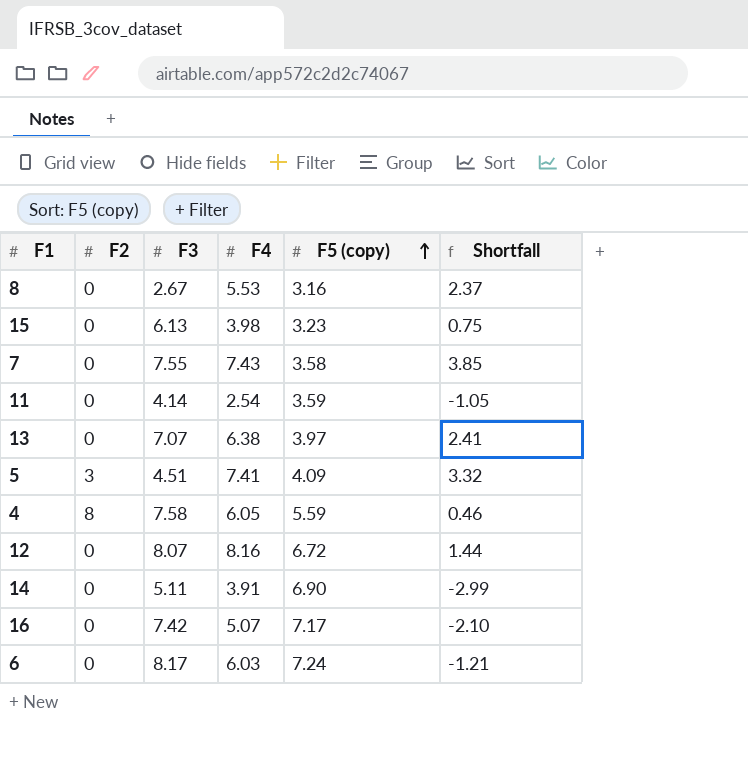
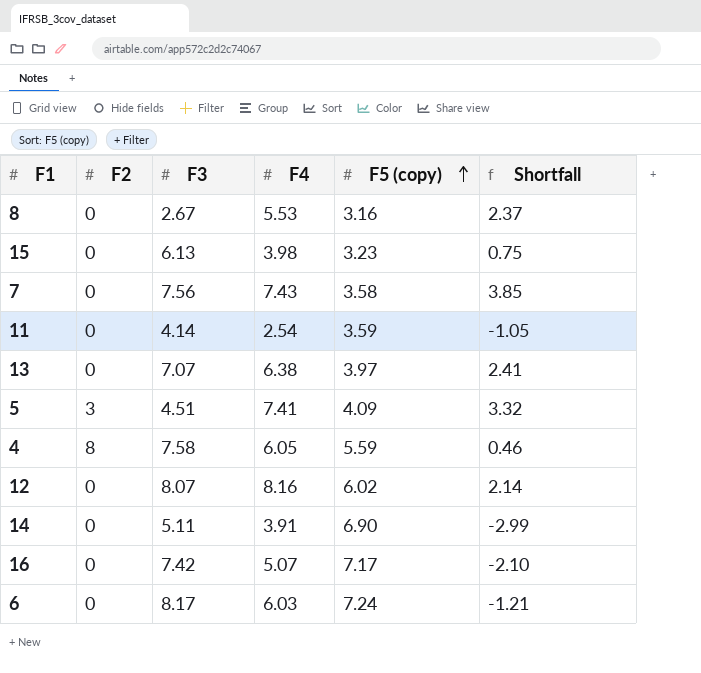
7 | F3: 7.55 -> 7.56
12 | F5 (copy): 6.72 -> 6.02
12 | Shortfall: 1.44 -> 2.14

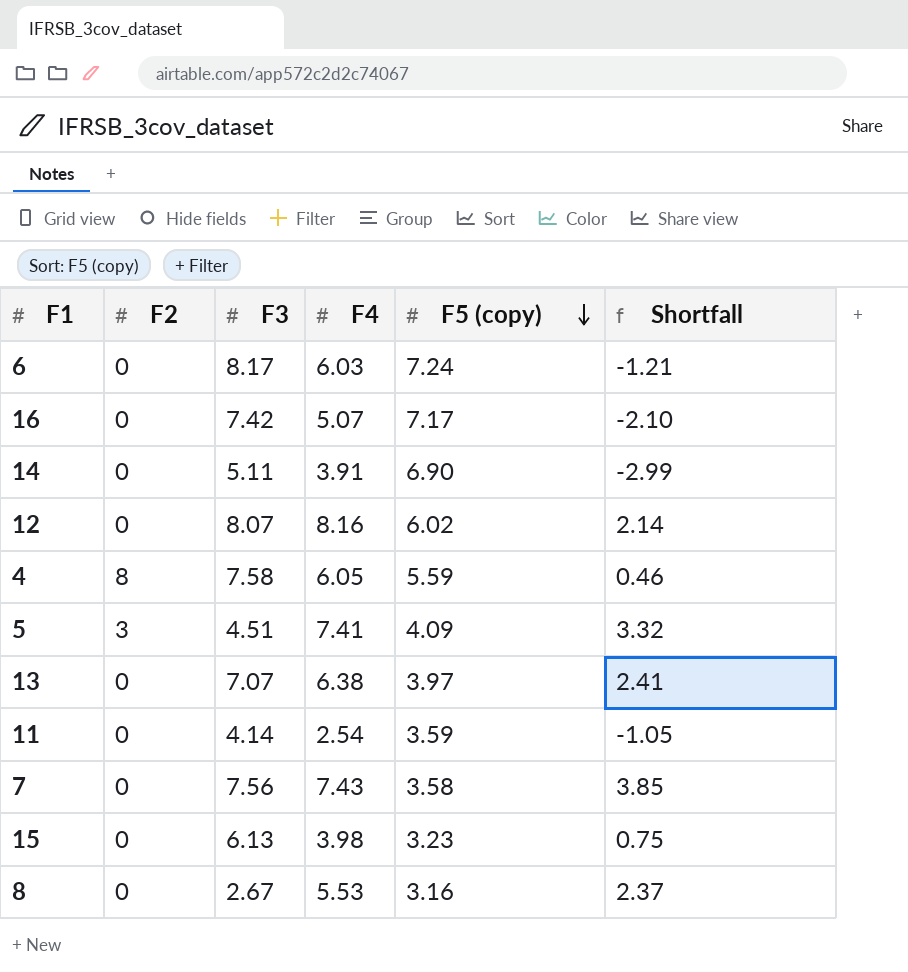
row order: F5 (copy) ascending -> F5 (copy) descending

